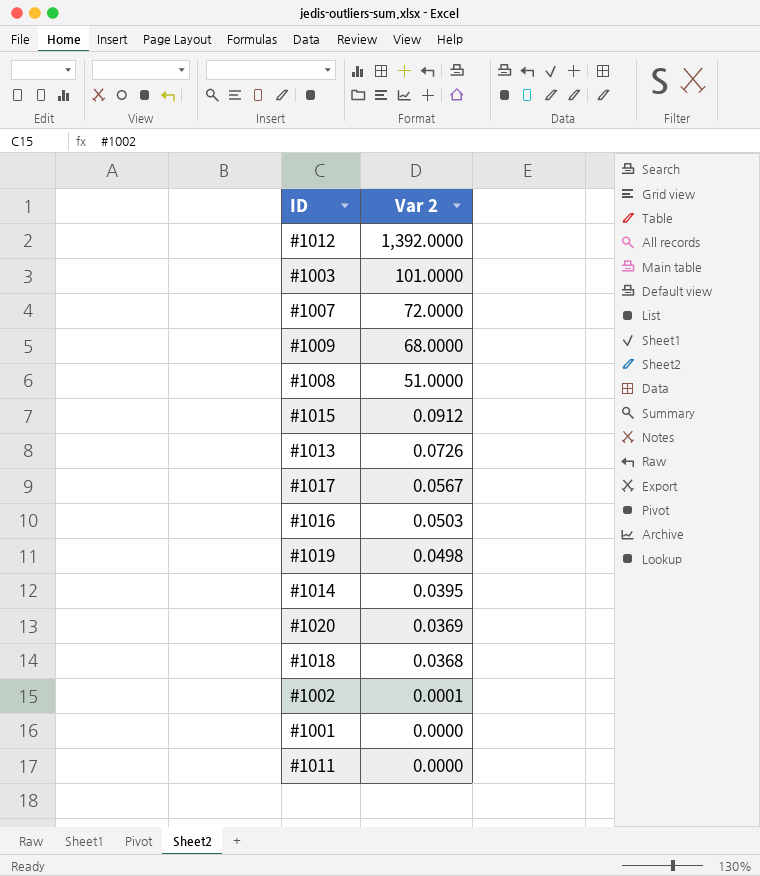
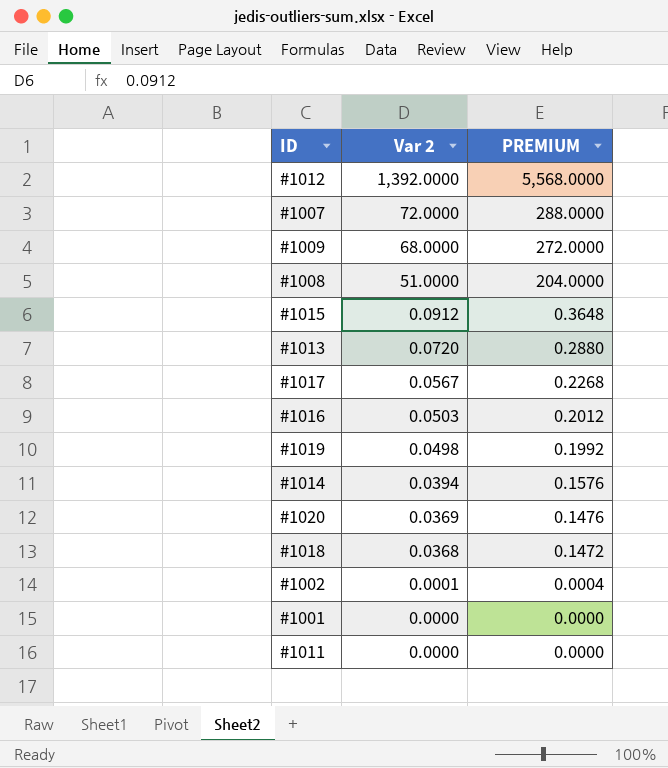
column PREMIUM | formula: none -> [Var 2] * 4
row #1003: 101.0000 -> none
#1013 | Var 2: 0.0726 -> 0.0720
#1014 | Var 2: 0.0395 -> 0.0394

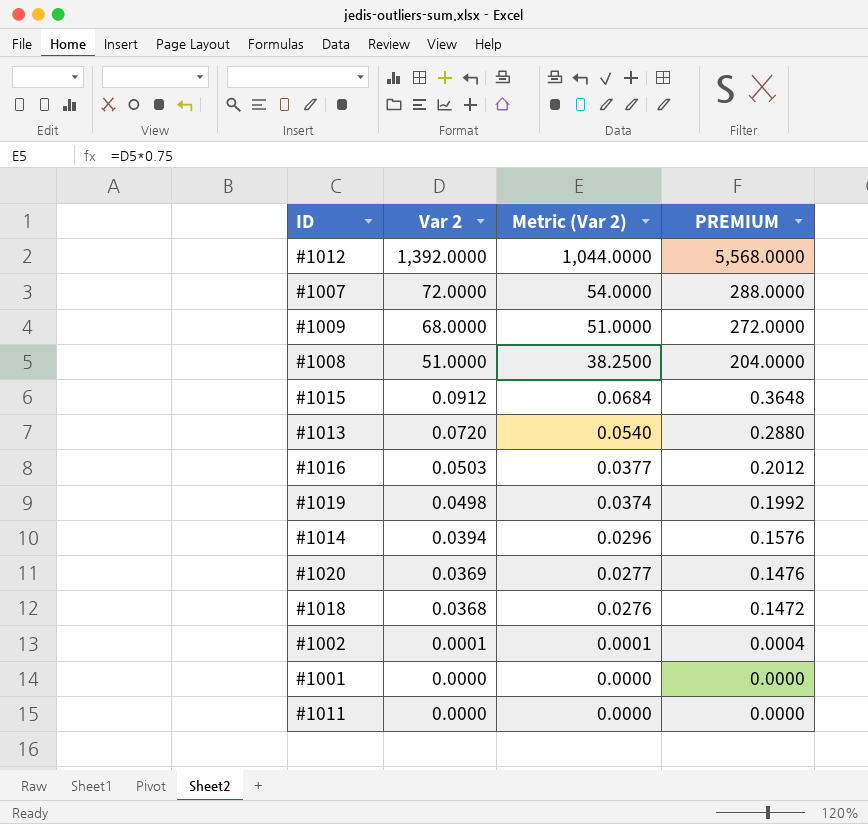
column Metric (Var 2) | formula: none -> [Var 2] * 0.75
row #1017: 0.0567 | 0.2268 -> none

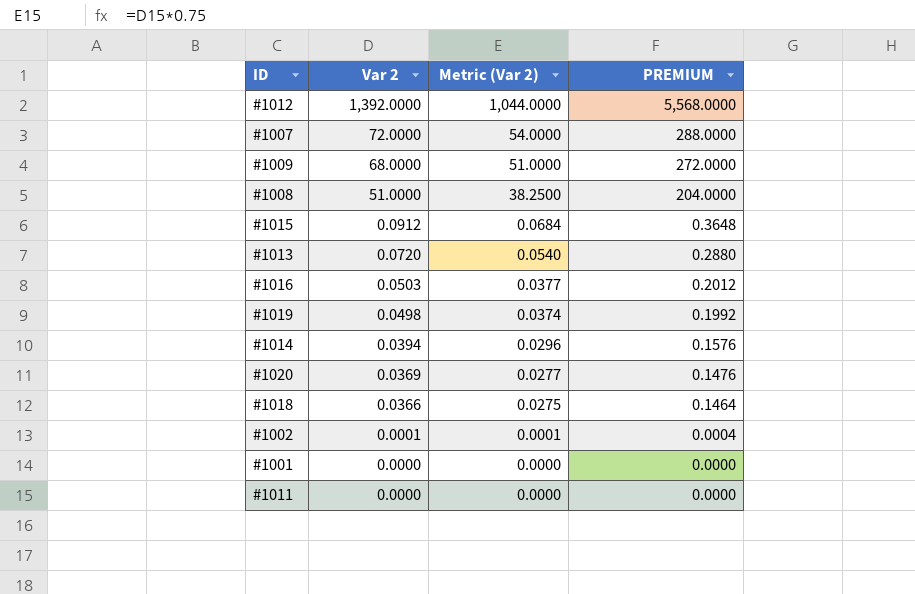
#1018 | Var 2: 0.0368 -> 0.0366
#1018 | Metric (Var 2): 0.0276 -> 0.0275
#1018 | PREMIUM: 0.1472 -> 0.1464

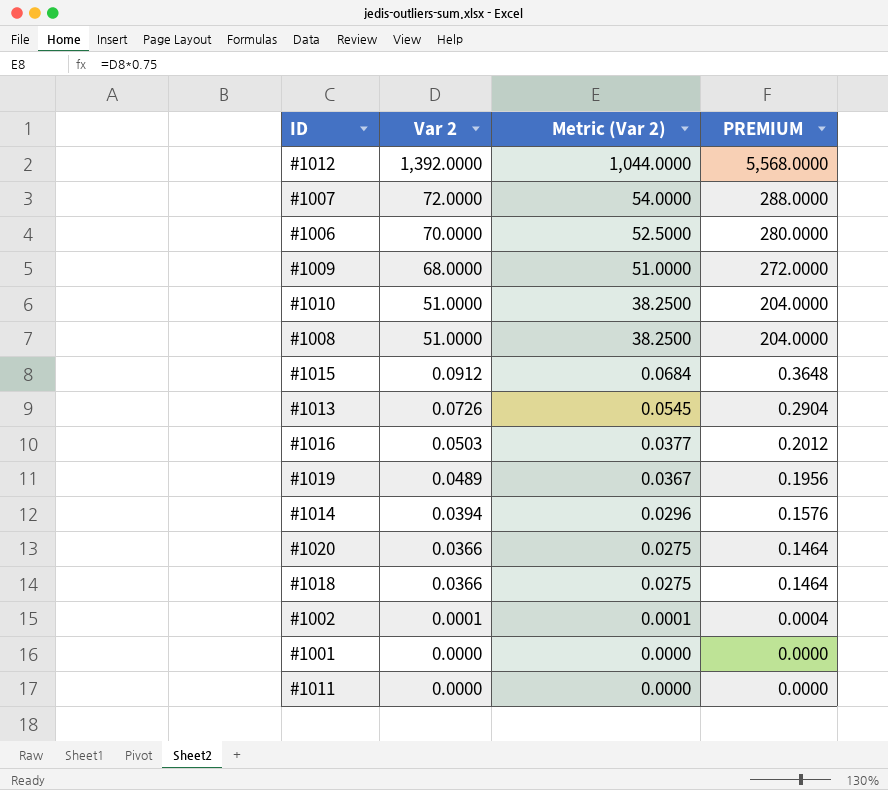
row #1006: none -> 70.0000 | 52.5000 | 280.0000
row #1010: none -> 51.0000 | 38.2500 | 204.0000
#1013 | Var 2: 0.0720 -> 0.0726
#1013 | Metric (Var 2): 0.0540 -> 0.0545
#1013 | PREMIUM: 0.2880 -> 0.2904
#1019 | Var 2: 0.0498 -> 0.0489
#1019 | Metric (Var 2): 0.0374 -> 0.0367
#1019 | PREMIUM: 0.1992 -> 0.1956
#1020 | Var 2: 0.0369 -> 0.0366
#1020 | Metric (Var 2): 0.0277 -> 0.0275
#1020 | PREMIUM: 0.1476 -> 0.1464

